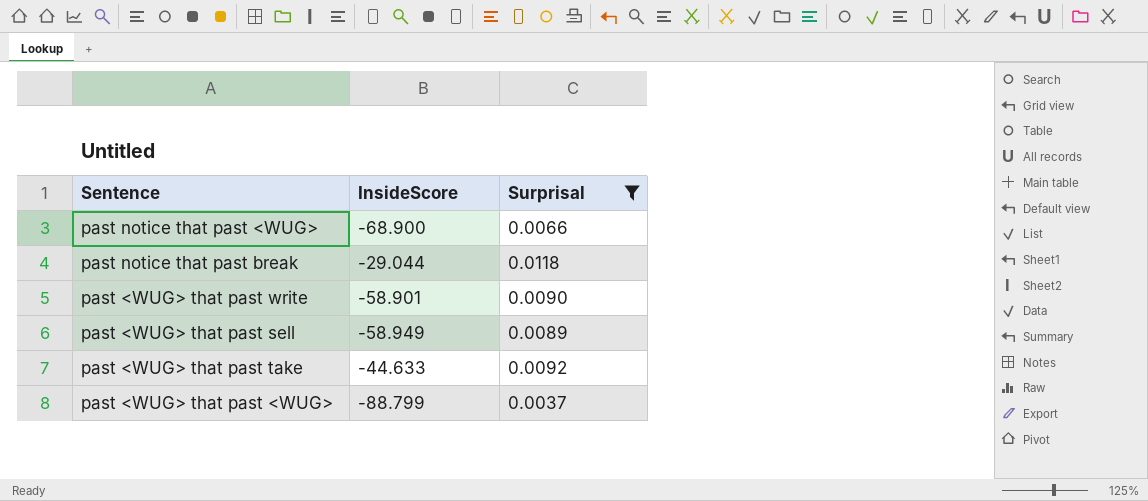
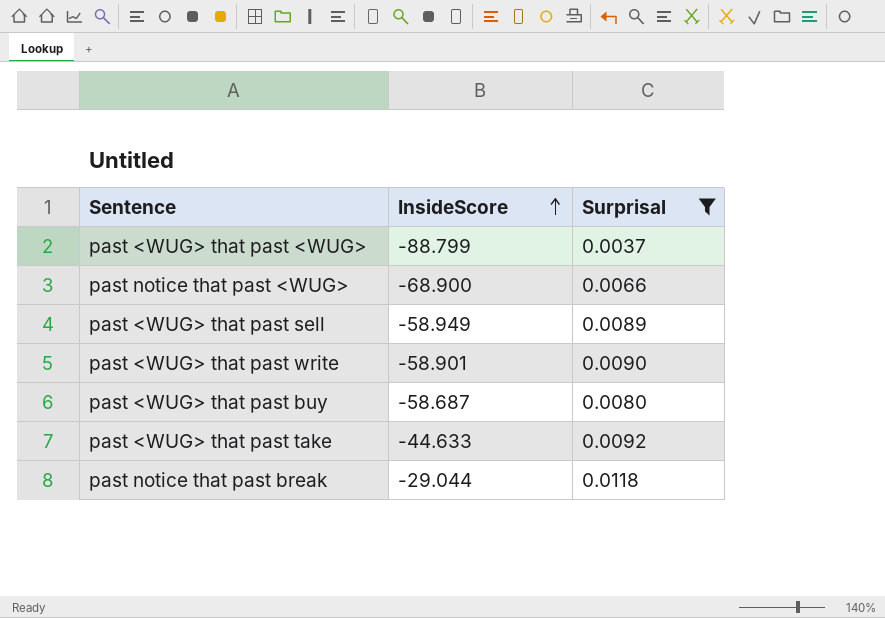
row order: none -> InsideScore ascending
row past <WUG> that past buy: none -> -58.687 | 0.0080

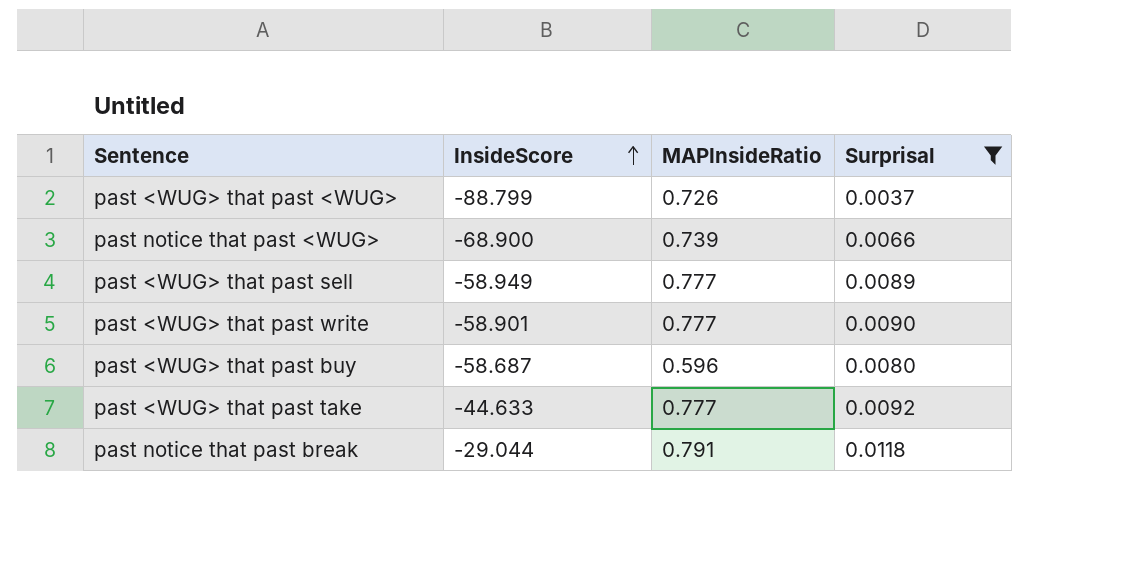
column MAPInsideRatio | position: none -> 3

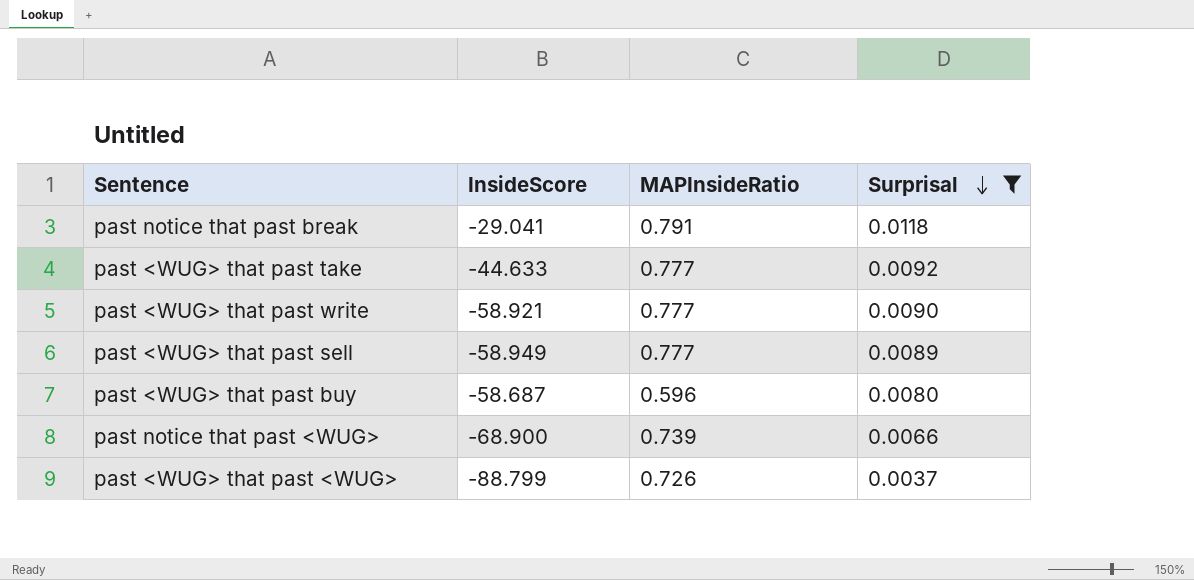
row order: InsideScore ascending -> Surprisal descending
past notice that past break | InsideScore: -29.044 -> -29.041
past <WUG> that past write | InsideScore: -58.901 -> -58.921

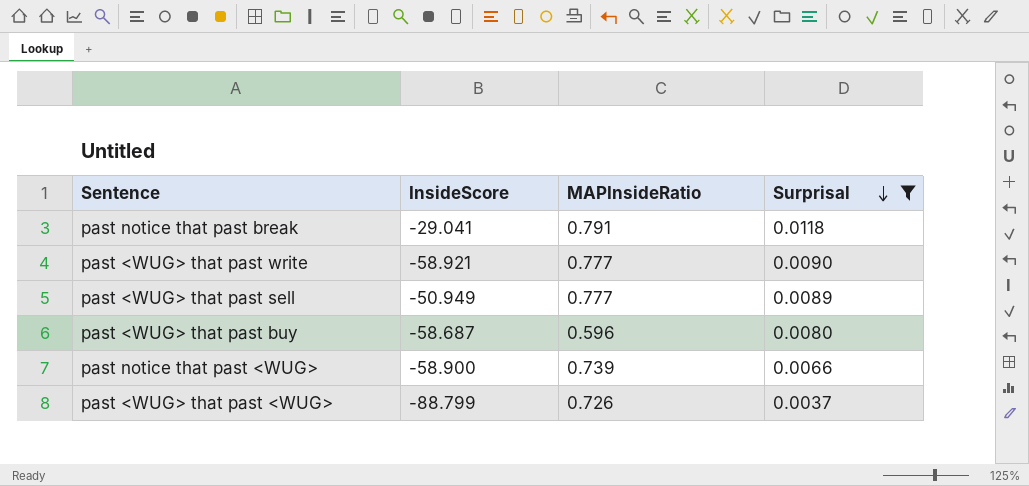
row past <WUG> that past take: -44.633 | 0.777 | 0.0092 -> none
past <WUG> that past sell | InsideScore: -58.949 -> -50.949
past notice that past <WUG> | InsideScore: -68.900 -> -58.900

